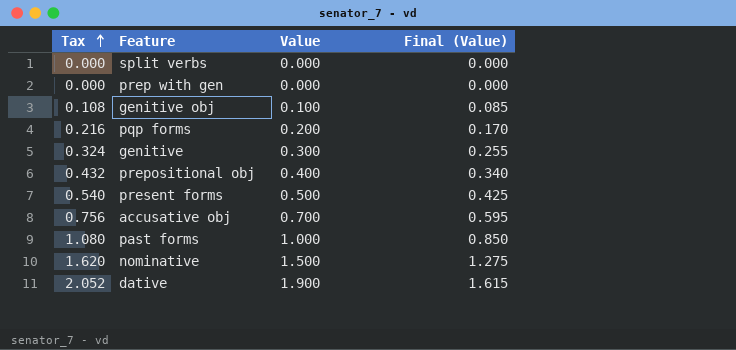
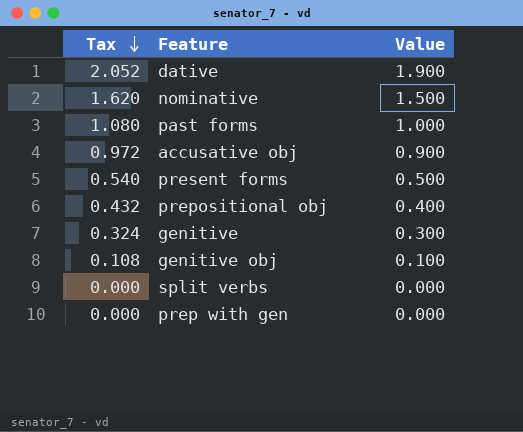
row order: Tax ascending -> Tax descending
column Final (Value) | formula: [Value] * 0.85 -> none
row pqp forms: 0.216 | 0.200 | 0.170 -> none
accusative obj | Tax: 0.756 -> 0.972
accusative obj | Value: 0.700 -> 0.900

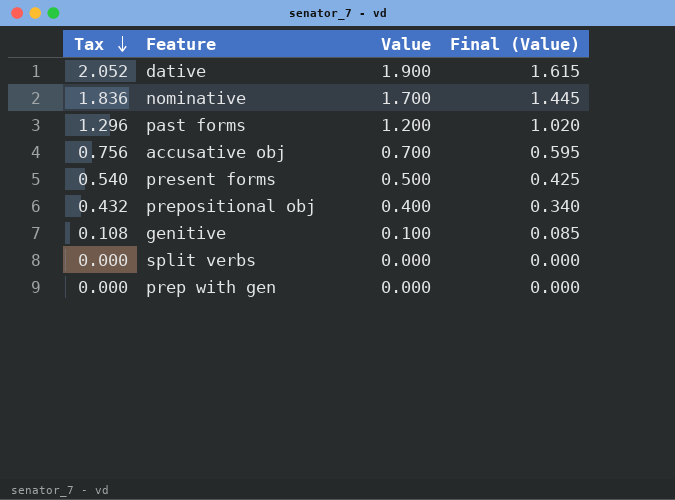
column Final (Value) | formula: none -> [Value] * 0.85
row genitive obj: 0.108 | 0.100 -> none
nominative | Tax: 1.620 -> 1.836
nominative | Value: 1.500 -> 1.700
past forms | Tax: 1.080 -> 1.296
past forms | Value: 1.000 -> 1.200
accusative obj | Tax: 0.972 -> 0.756
accusative obj | Value: 0.900 -> 0.700
genitive | Tax: 0.324 -> 0.108
genitive | Value: 0.300 -> 0.100

